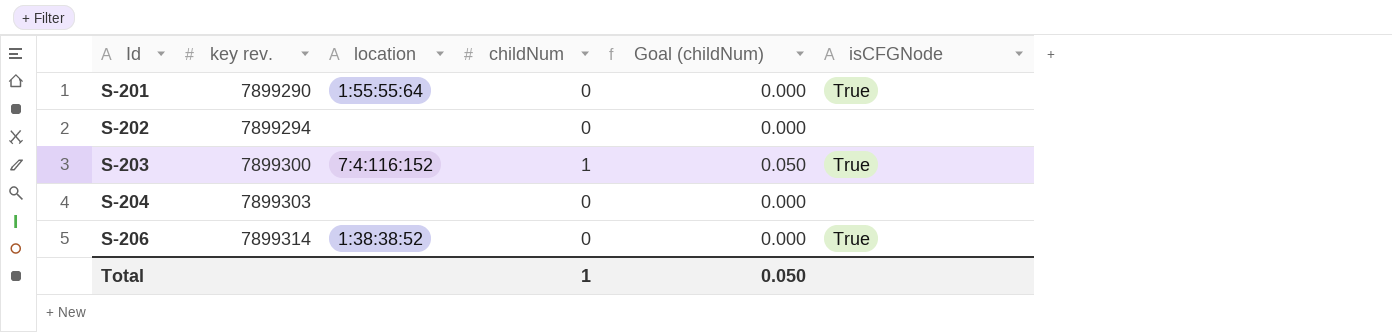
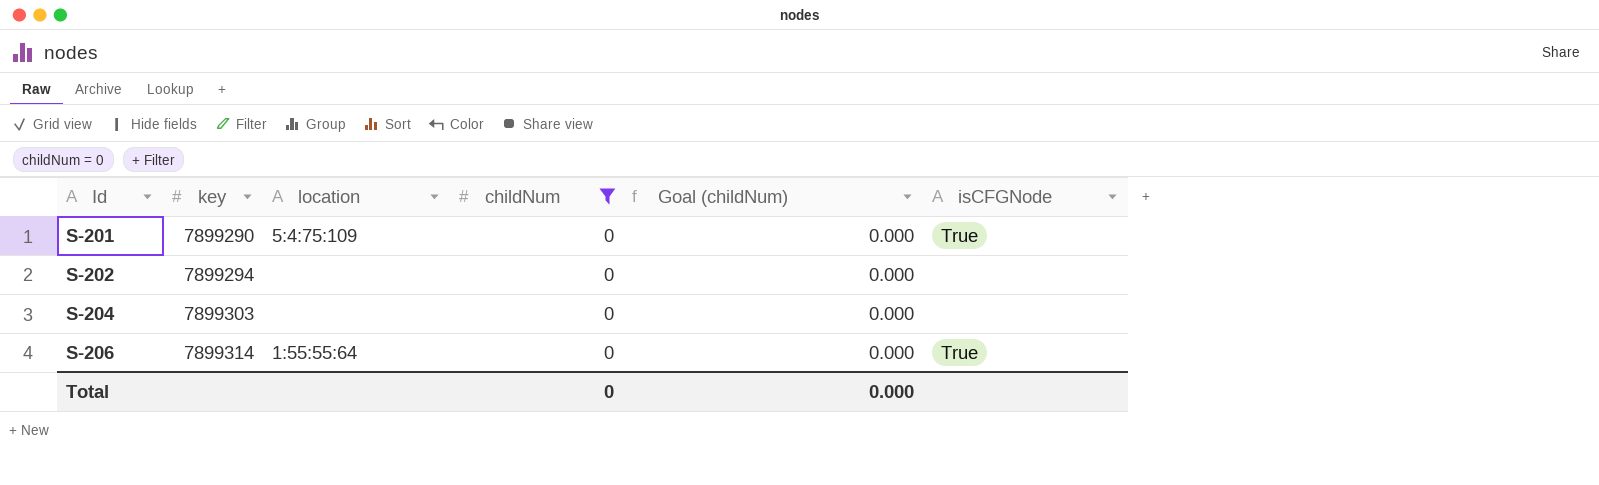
filter: none -> childNum = 0
column name: key rev. -> key
S-201 | location: 1:55:55:64 -> 5:4:75:109
S-206 | location: 1:38:38:52 -> 1:55:55:64
Total | childNum: 1 -> 0
Total | Goal (childNum): 0.050 -> 0.000

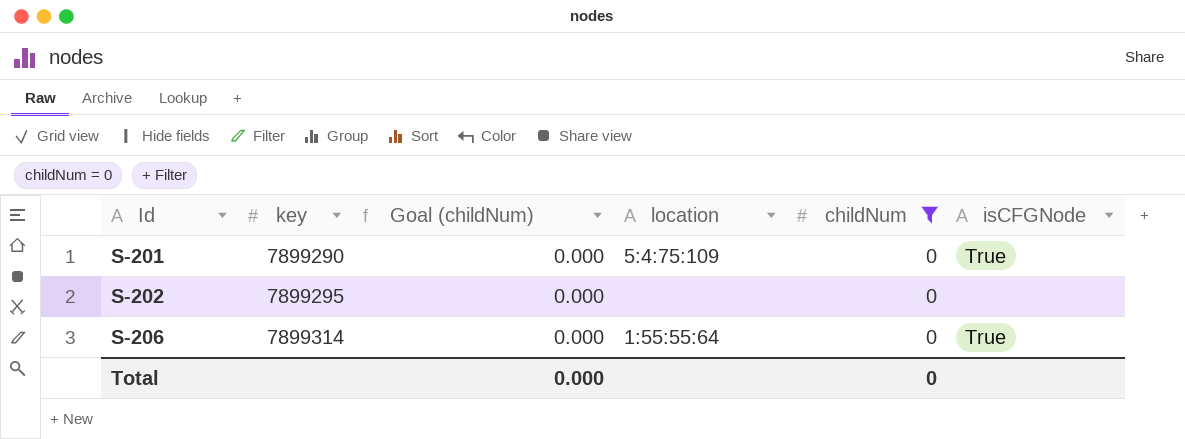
column Goal (childNum) | position: 5 -> 3
row S-204: 7899303 | none | 0 | 0.000 | none -> none
S-202 | key: 7899294 -> 7899295

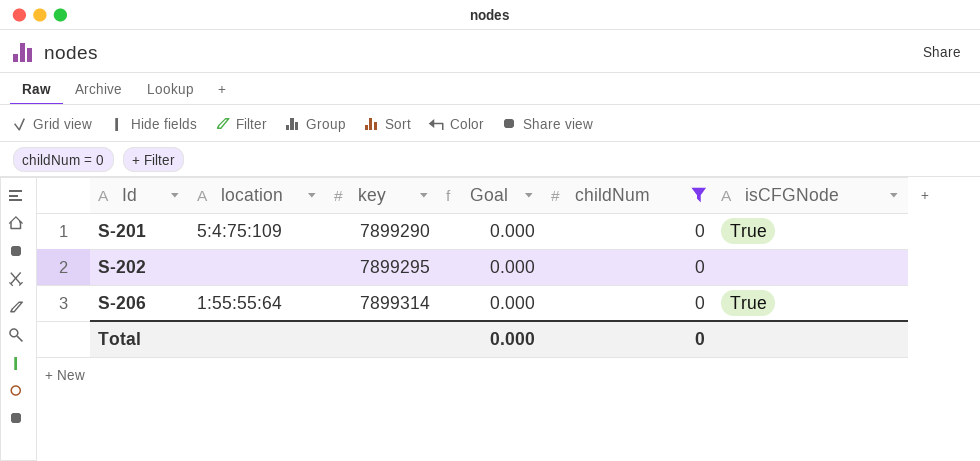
column location | position: 4 -> 2
column name: Goal (childNum) -> Goal

